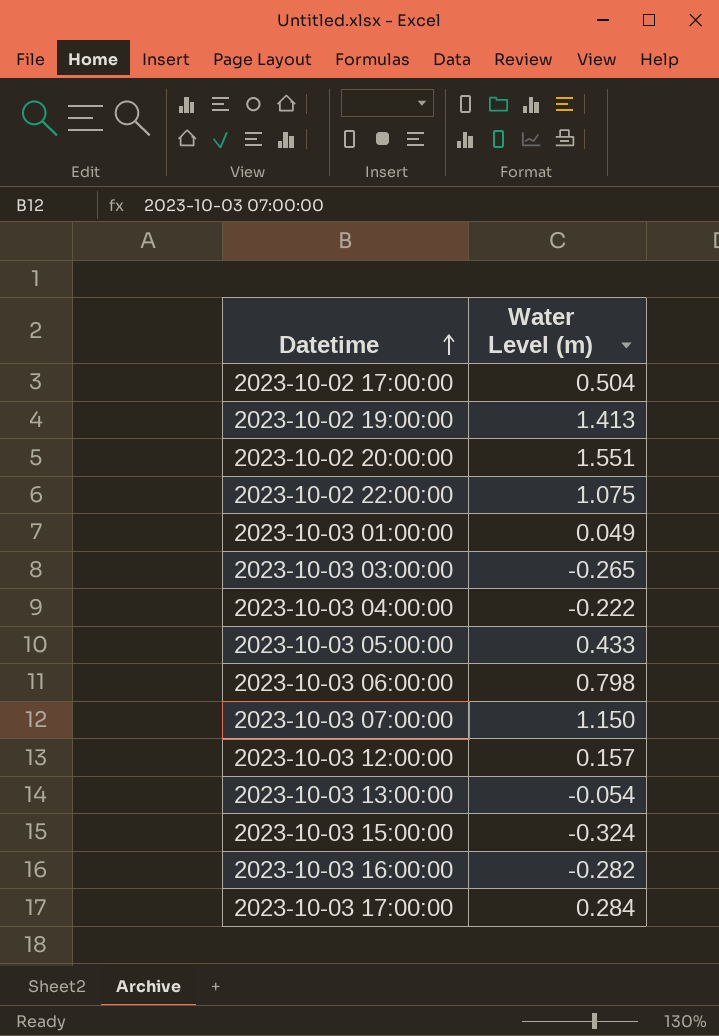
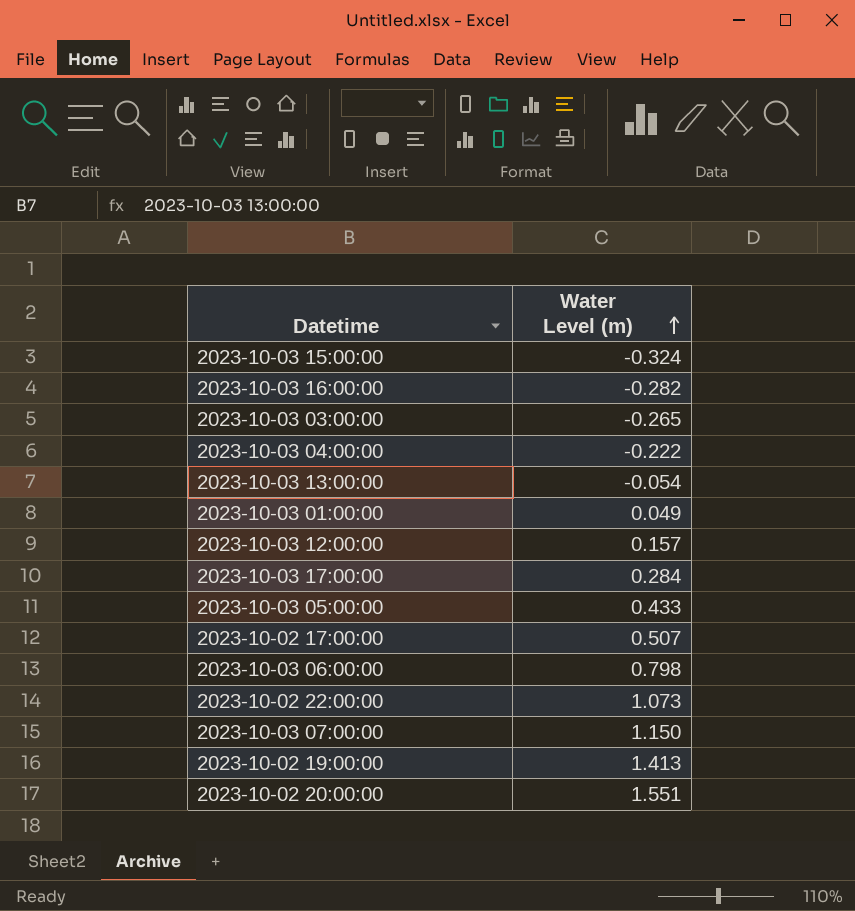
row order: Datetime ascending -> Water Level (m) ascending
2023-10-02 17:00:00 | Water Level (m): 0.504 -> 0.507
2023-10-02 22:00:00 | Water Level (m): 1.075 -> 1.073

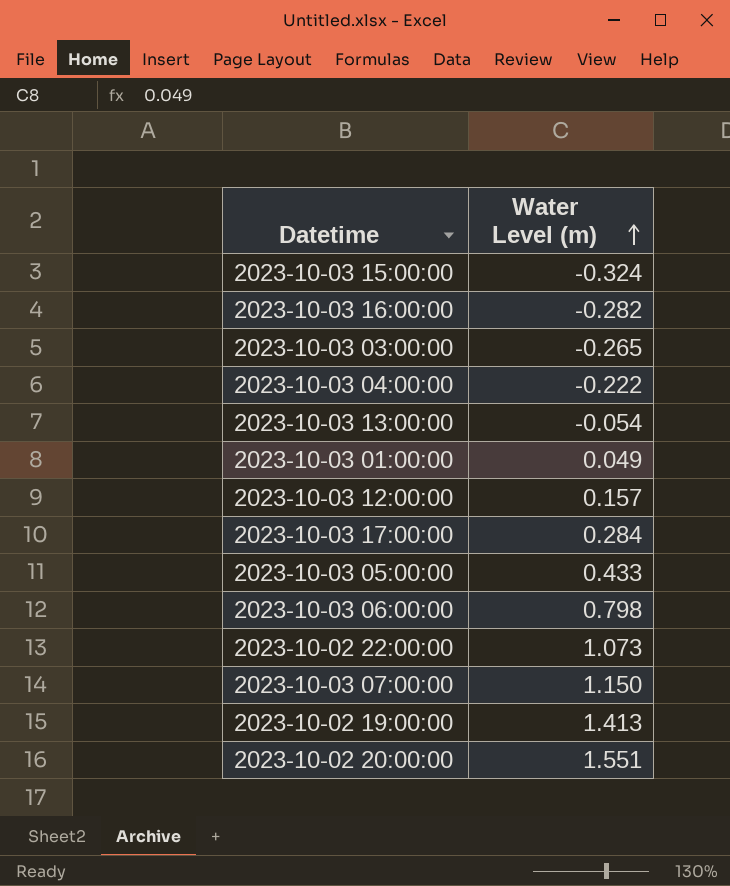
row 2023-10-02 17:00:00: 0.507 -> none

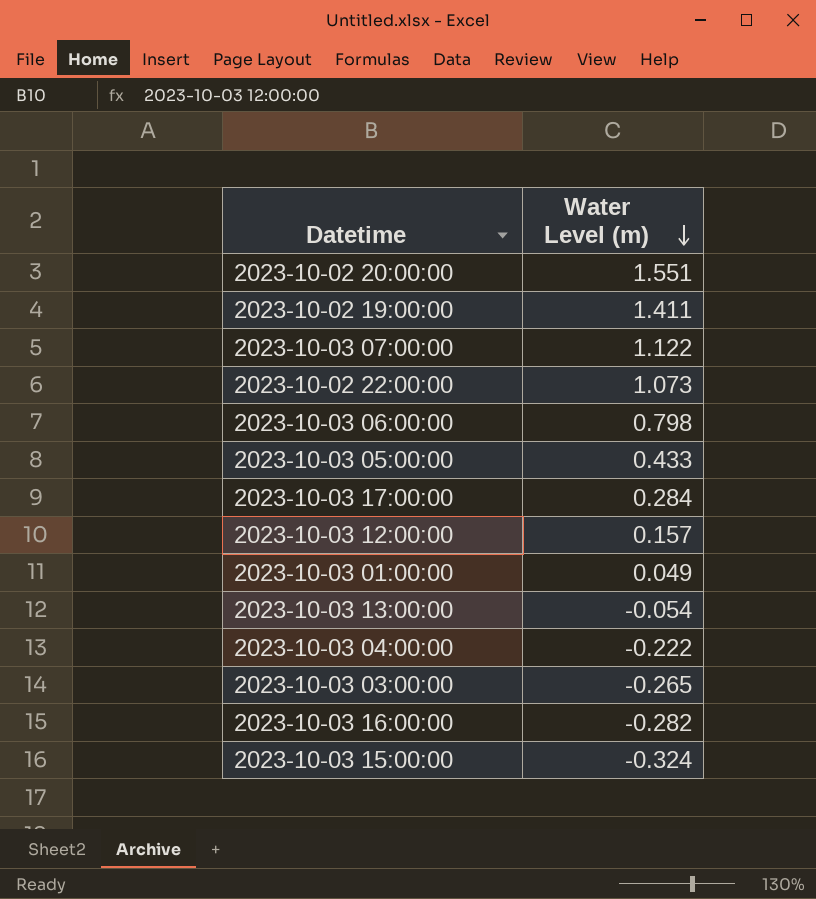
row order: Water Level (m) ascending -> Water Level (m) descending
2023-10-02 19:00:00 | Water Level (m): 1.413 -> 1.411
2023-10-03 07:00:00 | Water Level (m): 1.150 -> 1.122

